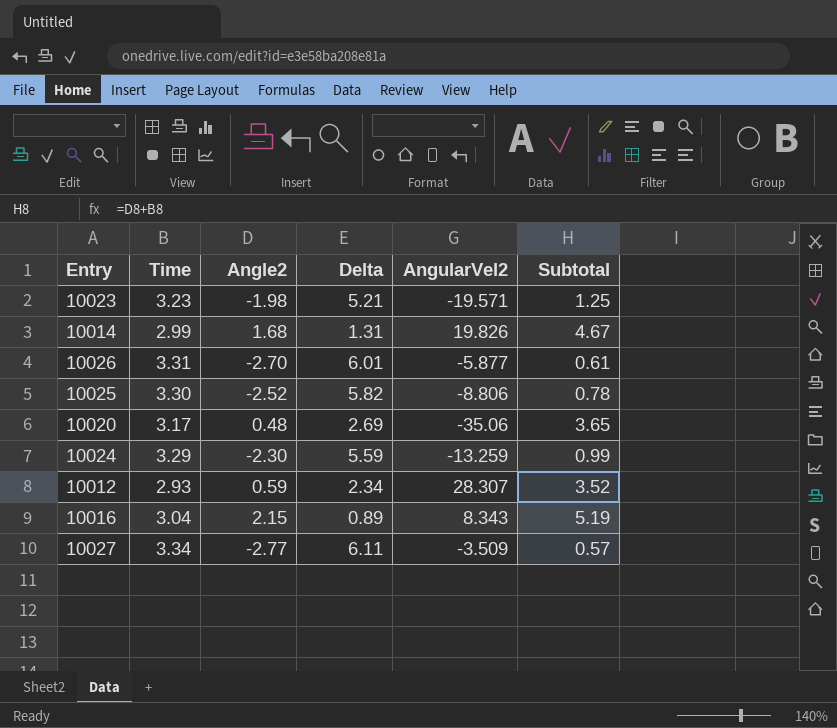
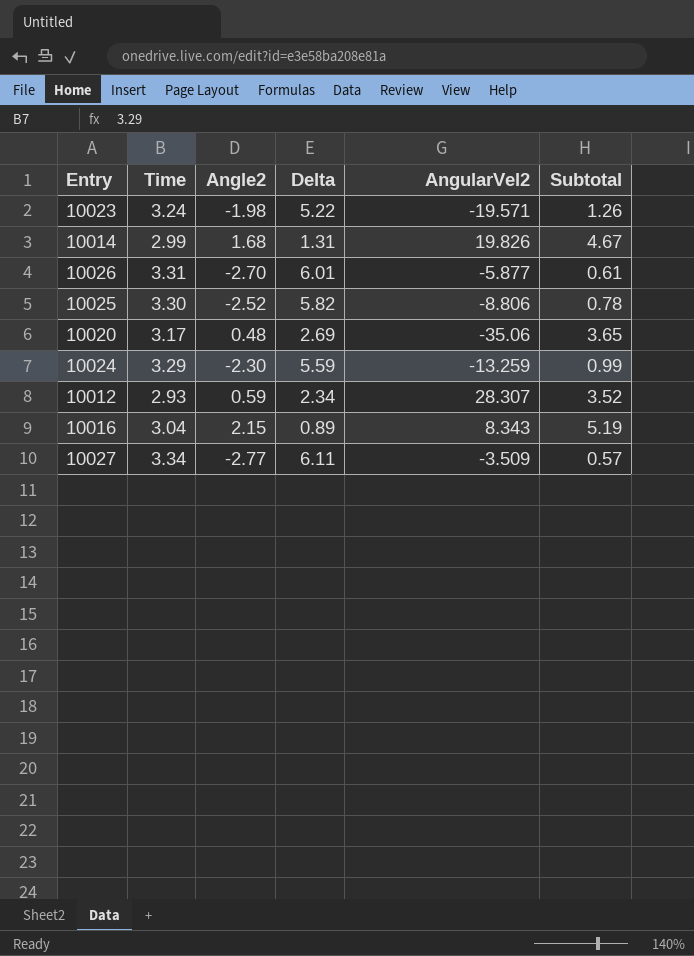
10023 | Time: 3.23 -> 3.24
10023 | Delta: 5.21 -> 5.22
10023 | Subtotal: 1.25 -> 1.26

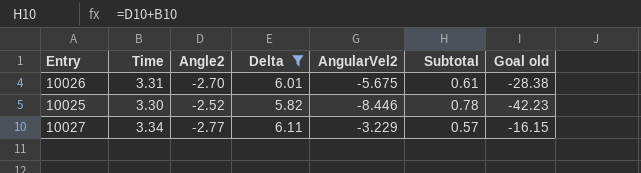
filter: none -> Delta >= 5.82
column Goal old | formula: none -> [AngularVel2] * 5
10026 | AngularVel2: -5.877 -> -5.675
10025 | AngularVel2: -8.806 -> -8.446
10027 | AngularVel2: -3.509 -> -3.229

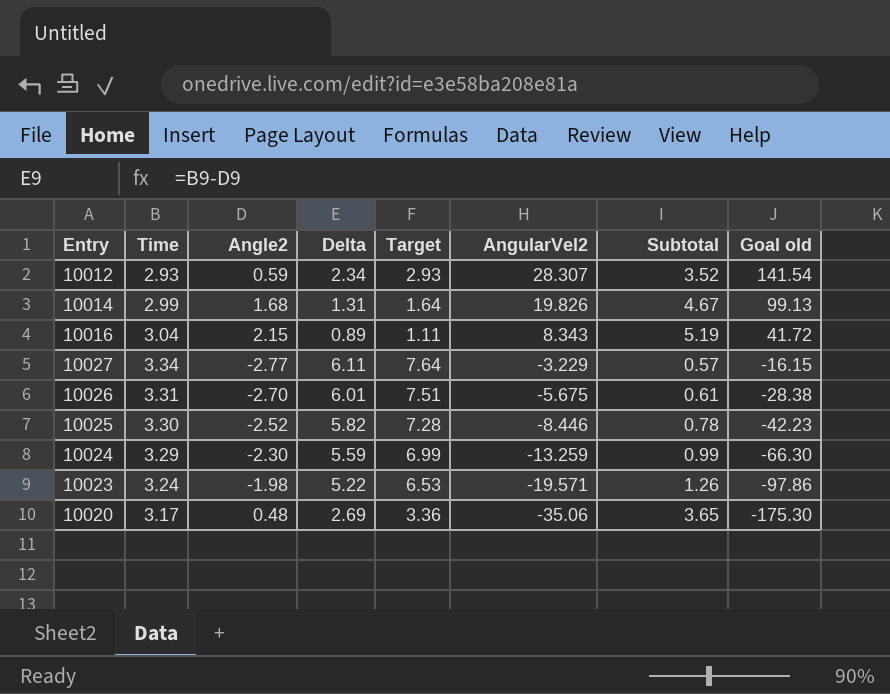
filter: Delta >= 5.82 -> none
row order: none -> AngularVel2 descending
column Target | formula: none -> [Delta] * 1.25

